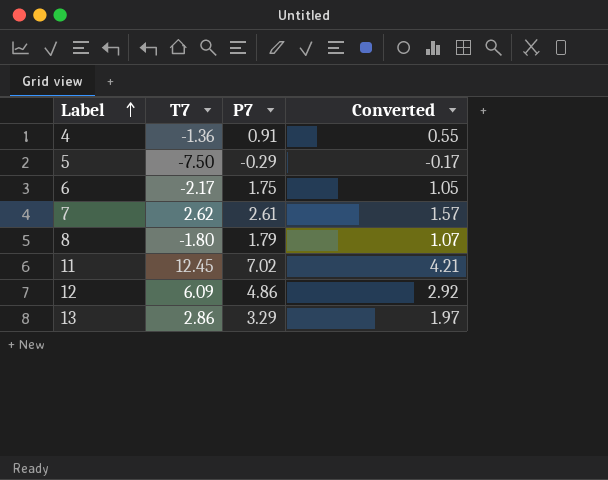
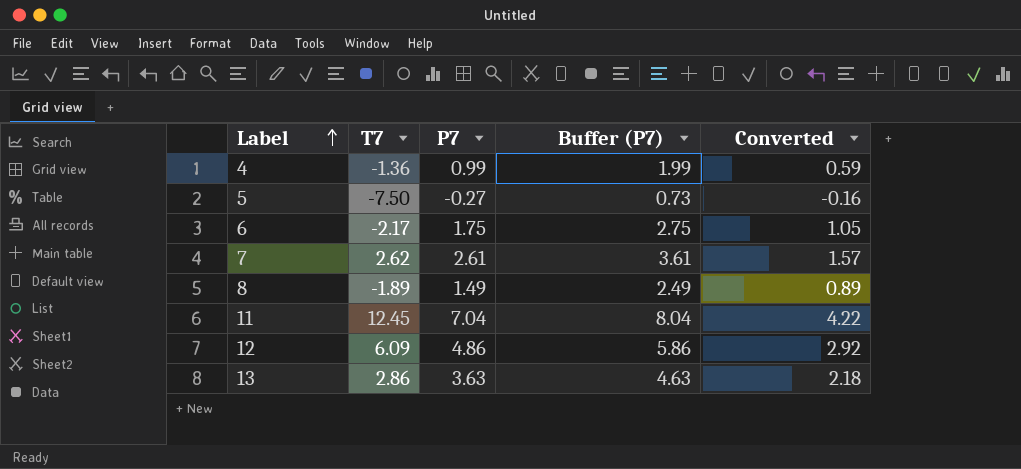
column Buffer (P7) | formula: none -> [P7] + 1
4 | P7: 0.91 -> 0.99
4 | Converted: 0.55 -> 0.59
5 | P7: -0.29 -> -0.27
5 | Converted: -0.17 -> -0.16
8 | T7: -1.80 -> -1.89
8 | P7: 1.79 -> 1.49
8 | Converted: 1.07 -> 0.89
11 | P7: 7.02 -> 7.04
11 | Converted: 4.21 -> 4.22
13 | P7: 3.29 -> 3.63
13 | Converted: 1.97 -> 2.18

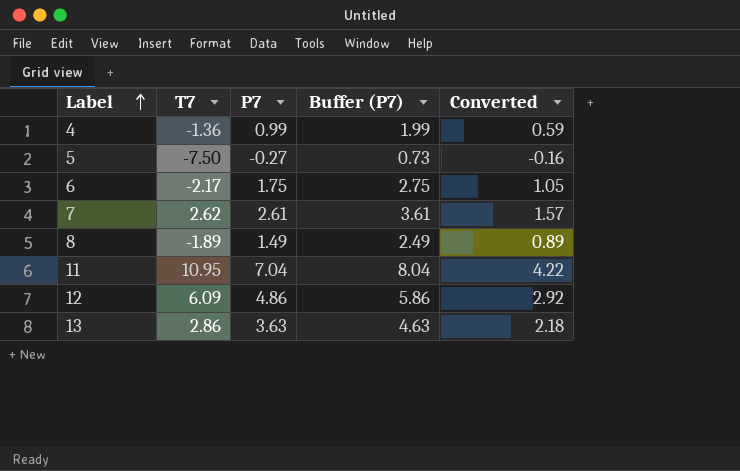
11 | T7: 12.45 -> 10.95

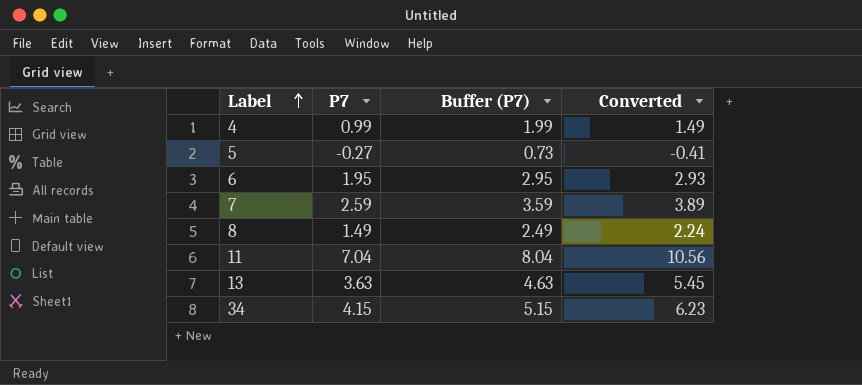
column T7 | position: 2 -> none
column Converted | formula: [P7] * 0.6 -> [P7] * 1.5
row 12: 6.09 | 4.86 | 5.86 | 2.92 -> none
6 | P7: 1.75 -> 1.95
6 | Buffer (P7): 2.75 -> 2.95
7 | P7: 2.61 -> 2.59
7 | Buffer (P7): 3.61 -> 3.59
row 34: none -> 4.15 | 5.15 | 6.23

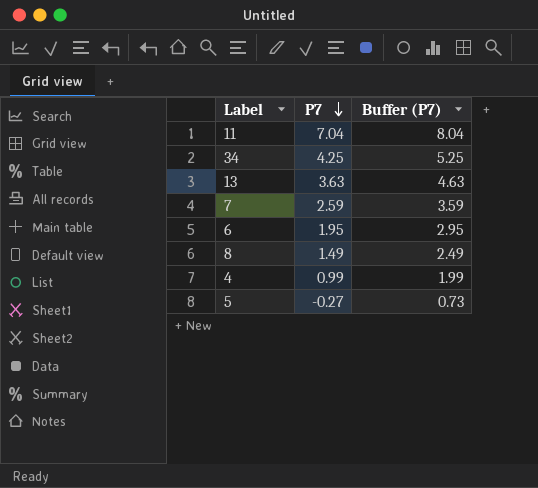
row order: Label ascending -> P7 descending
column Converted | formula: [P7] * 1.5 -> none
34 | P7: 4.15 -> 4.25
34 | Buffer (P7): 5.15 -> 5.25

